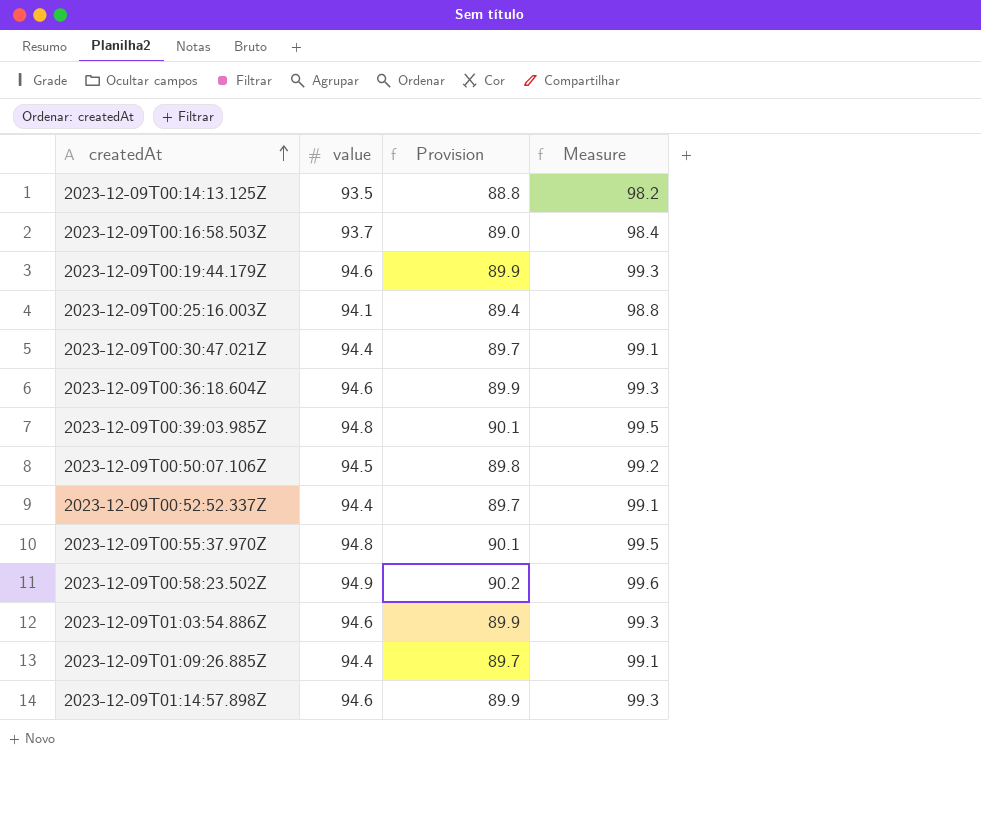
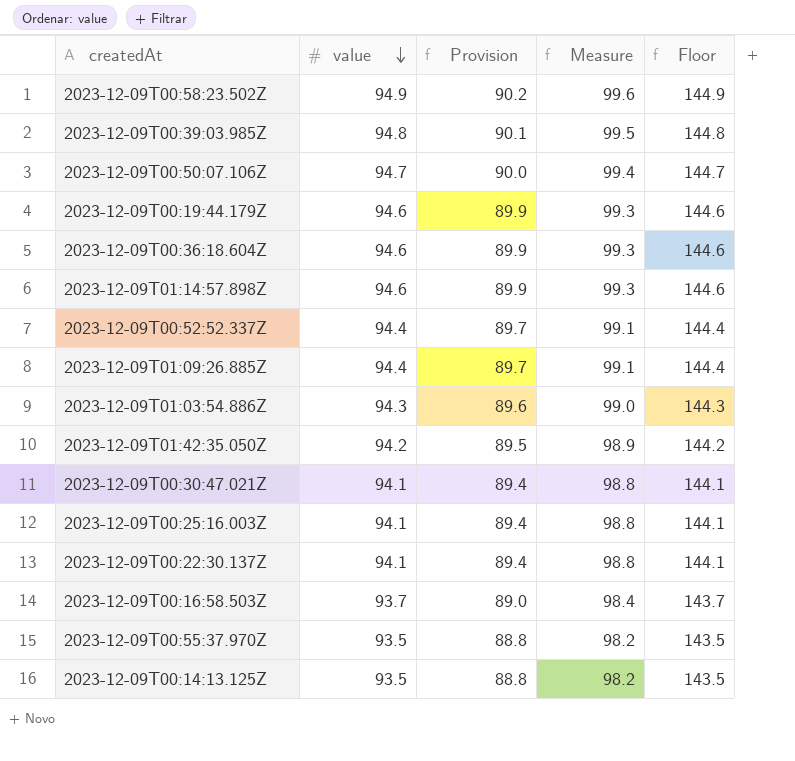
row order: createdAt ascending -> value descending
column Floor | formula: none -> [value] + 50
2023-12-09T00:50:07.106Z | value: 94.5 -> 94.7
2023-12-09T00:50:07.106Z | Provision: 89.8 -> 90.0
2023-12-09T00:50:07.106Z | Measure: 99.2 -> 99.4
2023-12-09T01:03:54.886Z | value: 94.6 -> 94.3
2023-12-09T01:03:54.886Z | Provision: 89.9 -> 89.6
2023-12-09T01:03:54.886Z | Measure: 99.3 -> 99.0
row 2023-12-09T01:42:35.050Z: none -> 94.2 | 89.5 | 98.9 | 144.2
2023-12-09T00:30:47.021Z | value: 94.4 -> 94.1
2023-12-09T00:30:47.021Z | Provision: 89.7 -> 89.4
2023-12-09T00:30:47.021Z | Measure: 99.1 -> 98.8
row 2023-12-09T00:22:30.137Z: none -> 94.1 | 89.4 | 98.8 | 144.1
2023-12-09T00:55:37.970Z | value: 94.8 -> 93.5
2023-12-09T00:55:37.970Z | Provision: 90.1 -> 88.8
2023-12-09T00:55:37.970Z | Measure: 99.5 -> 98.2

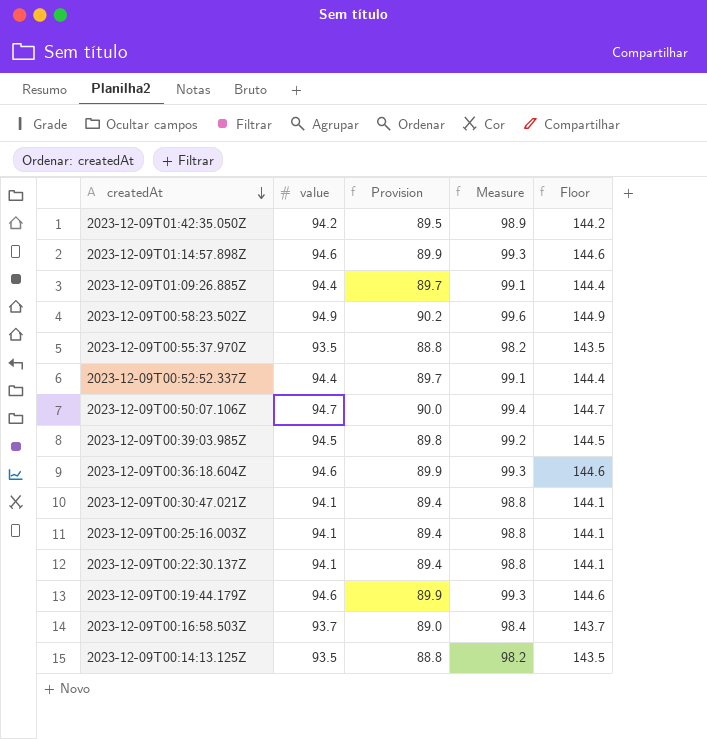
row order: value descending -> createdAt descending
row 2023-12-09T01:03:54.886Z: 94.3 | 89.6 | 99.0 | 144.3 -> none
2023-12-09T00:39:03.985Z | value: 94.8 -> 94.5
2023-12-09T00:39:03.985Z | Provision: 90.1 -> 89.8
2023-12-09T00:39:03.985Z | Measure: 99.5 -> 99.2
2023-12-09T00:39:03.985Z | Floor: 144.8 -> 144.5

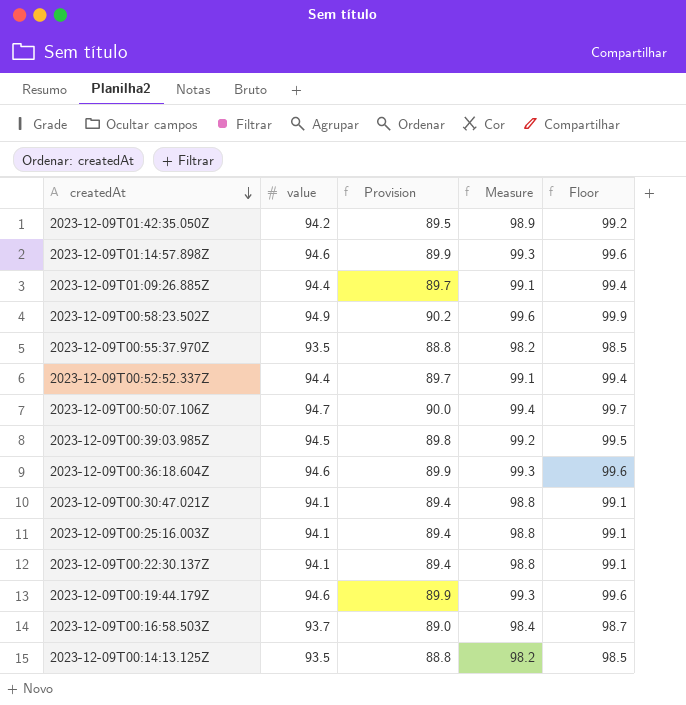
column Floor | formula: [value] + 50 -> [value] + 5

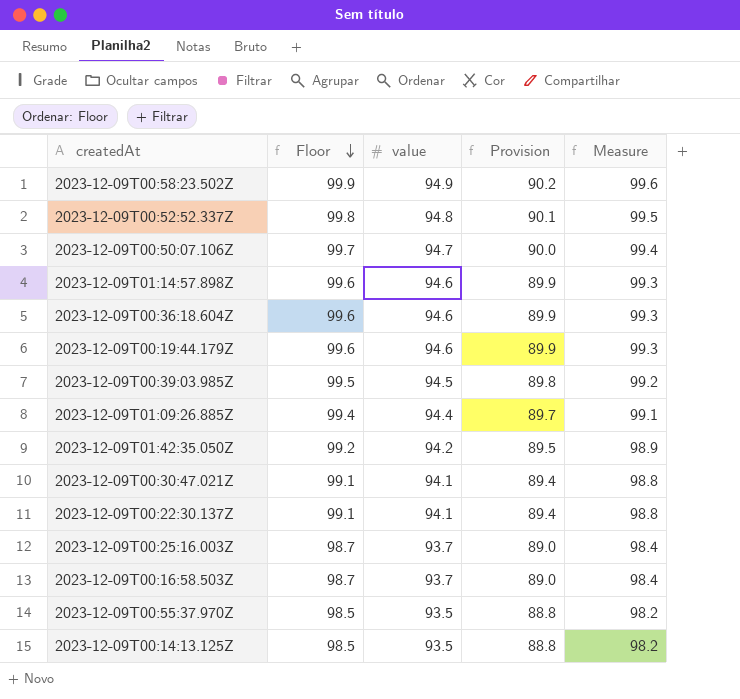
row order: createdAt descending -> Floor descending
column Floor | position: 5 -> 2
2023-12-09T00:52:52.337Z | Floor: 99.4 -> 99.8
2023-12-09T00:52:52.337Z | value: 94.4 -> 94.8
2023-12-09T00:52:52.337Z | Provision: 89.7 -> 90.1
2023-12-09T00:52:52.337Z | Measure: 99.1 -> 99.5
2023-12-09T00:25:16.003Z | Floor: 99.1 -> 98.7
2023-12-09T00:25:16.003Z | value: 94.1 -> 93.7
2023-12-09T00:25:16.003Z | Provision: 89.4 -> 89.0
2023-12-09T00:25:16.003Z | Measure: 98.8 -> 98.4

